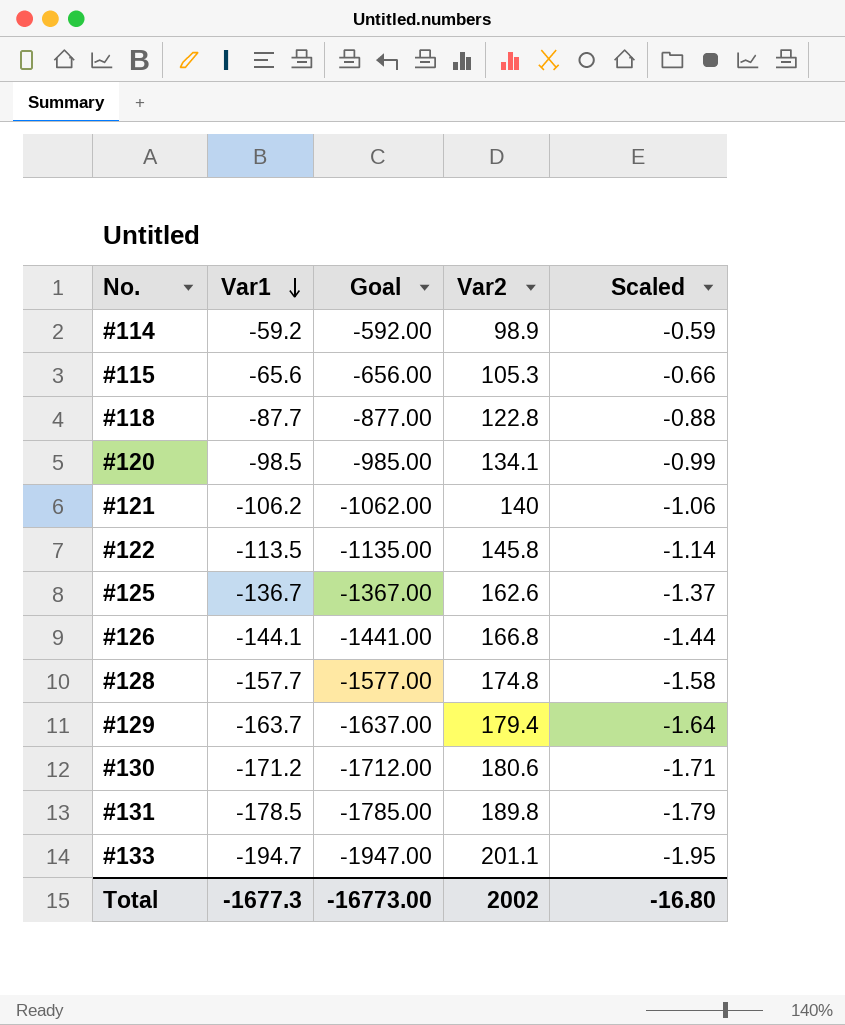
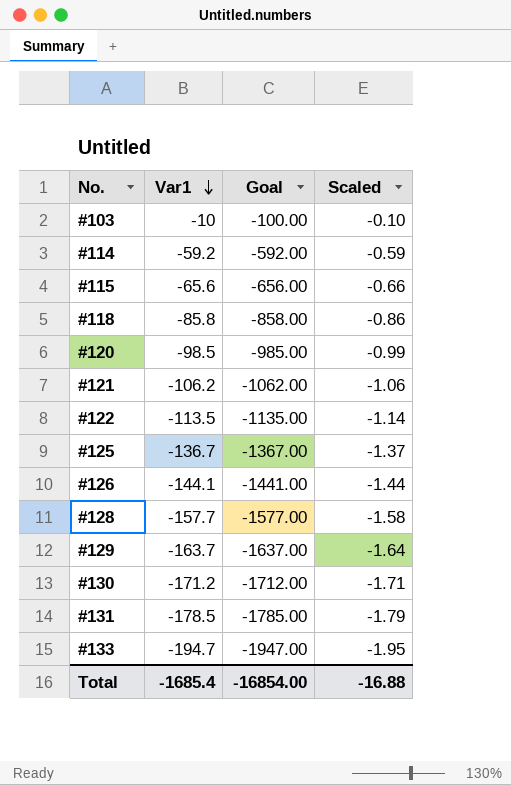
column Var2 | position: 4 -> none
row #103: none -> -10 | -100.00 | -0.10
#118 | Var1: -87.7 -> -85.8
#118 | Goal: -877.00 -> -858.00
#118 | Scaled: -0.88 -> -0.86
Total | Var1: -1677.3 -> -1685.4
Total | Goal: -16773.00 -> -16854.00
Total | Scaled: -16.80 -> -16.88

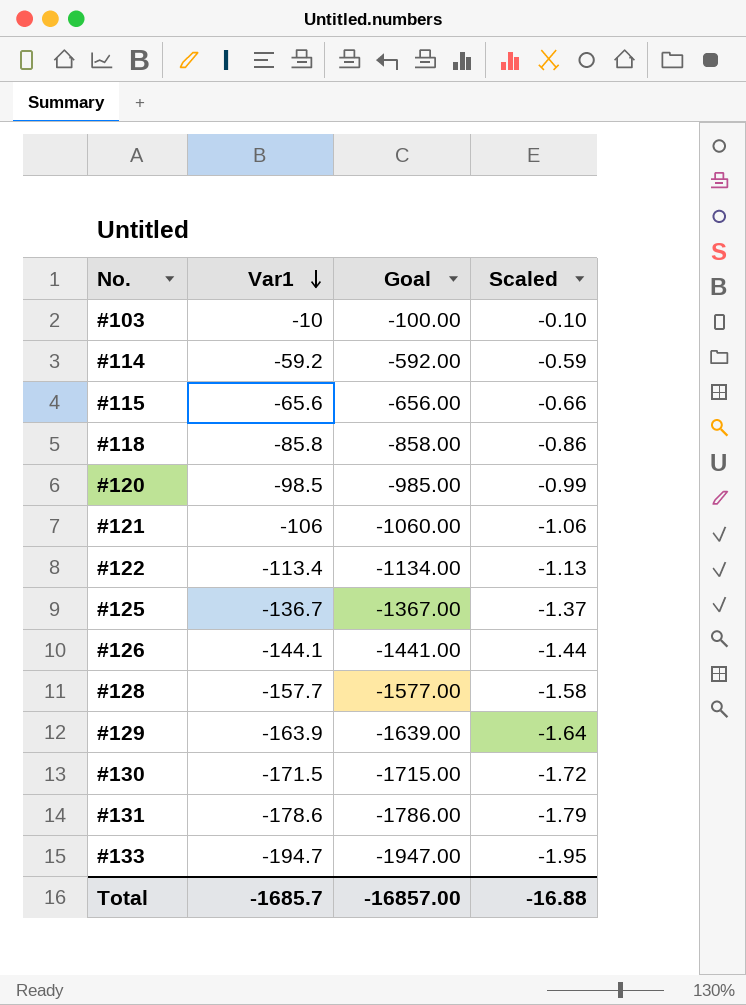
#121 | Var1: -106.2 -> -106
#121 | Goal: -1062.00 -> -1060.00
#122 | Var1: -113.5 -> -113.4
#122 | Goal: -1135.00 -> -1134.00
#122 | Scaled: -1.14 -> -1.13
#129 | Var1: -163.7 -> -163.9
#129 | Goal: -1637.00 -> -1639.00
#130 | Var1: -171.2 -> -171.5
#130 | Goal: -1712.00 -> -1715.00
#130 | Scaled: -1.71 -> -1.72
#131 | Var1: -178.5 -> -178.6
#131 | Goal: -1785.00 -> -1786.00
Total | Var1: -1685.4 -> -1685.7
Total | Goal: -16854.00 -> -16857.00

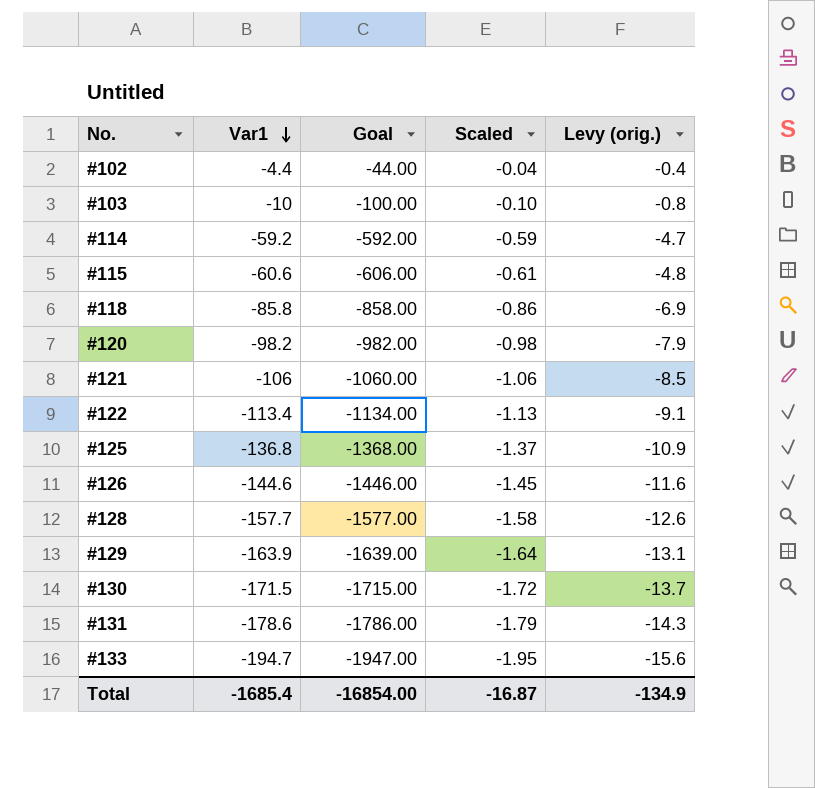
column Levy (orig.) | formula: none -> [Var1] * 0.08
row #102: none -> -4.4 | -44.00 | -0.04 | -0.4
#115 | Var1: -65.6 -> -60.6
#115 | Goal: -656.00 -> -606.00
#115 | Scaled: -0.66 -> -0.61
#120 | Var1: -98.5 -> -98.2
#120 | Goal: -985.00 -> -982.00
#120 | Scaled: -0.99 -> -0.98
#125 | Var1: -136.7 -> -136.8
#125 | Goal: -1367.00 -> -1368.00
#126 | Var1: -144.1 -> -144.6
#126 | Goal: -1441.00 -> -1446.00
#126 | Scaled: -1.44 -> -1.45
Total | Var1: -1685.7 -> -1685.4
Total | Goal: -16857.00 -> -16854.00
Total | Scaled: -16.88 -> -16.87

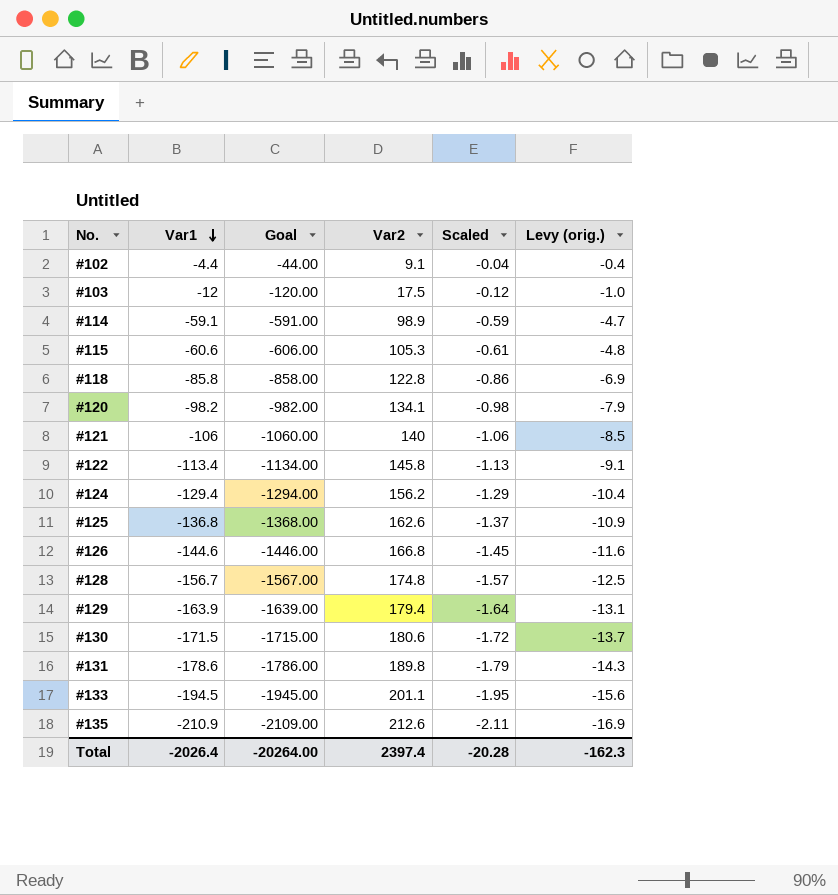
column Var2 | position: none -> 4
#103 | Var1: -10 -> -12
#103 | Goal: -100.00 -> -120.00
#103 | Scaled: -0.10 -> -0.12
#103 | Levy (orig.): -0.8 -> -1.0
#114 | Var1: -59.2 -> -59.1
#114 | Goal: -592.00 -> -591.00
row #124: none -> -129.4 | -1294.00 | 156.2 | -1.29 | -10.4
#128 | Var1: -157.7 -> -156.7
#128 | Goal: -1577.00 -> -1567.00
#128 | Scaled: -1.58 -> -1.57
#128 | Levy (orig.): -12.6 -> -12.5
#133 | Var1: -194.7 -> -194.5
#133 | Goal: -1947.00 -> -1945.00
row #135: none -> -210.9 | -2109.00 | 212.6 | -2.11 | -16.9
Total | Var1: -1685.4 -> -2026.4
Total | Goal: -16854.00 -> -20264.00
Total | Scaled: -16.87 -> -20.28
Total | Levy (orig.): -134.9 -> -162.3

